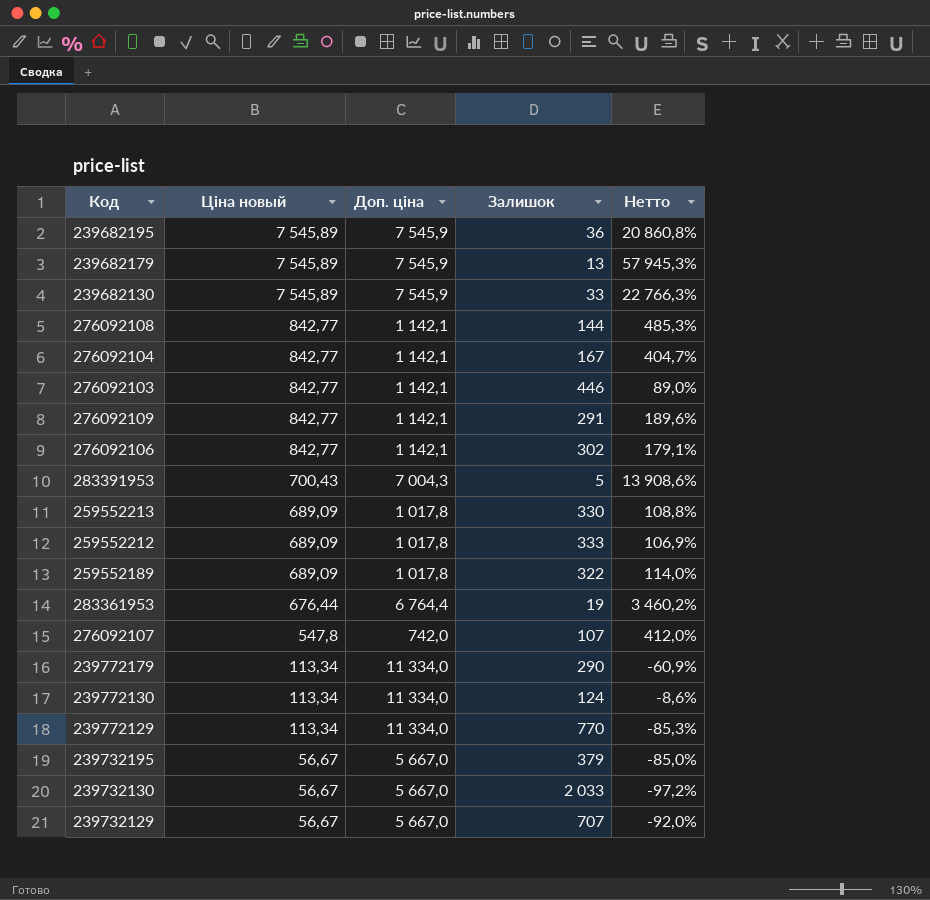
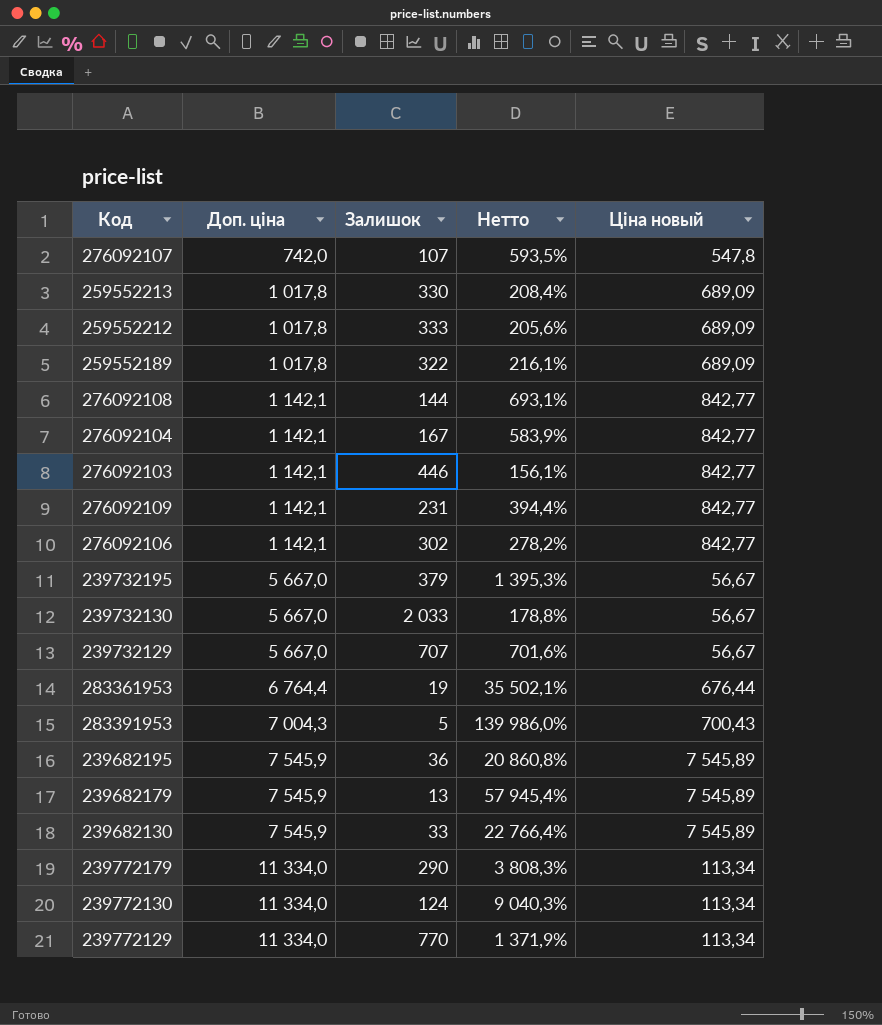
row order: Ціна новый descending -> Доп. ціна ascending
column Нетто | formula: ([Ціна новый] - [Залишок]) / [Залишок] -> ([Доп. ціна] - [Залишок]) / [Залишок]
column Ціна новый | position: 2 -> 5
276092109 | Залишок: 291 -> 231

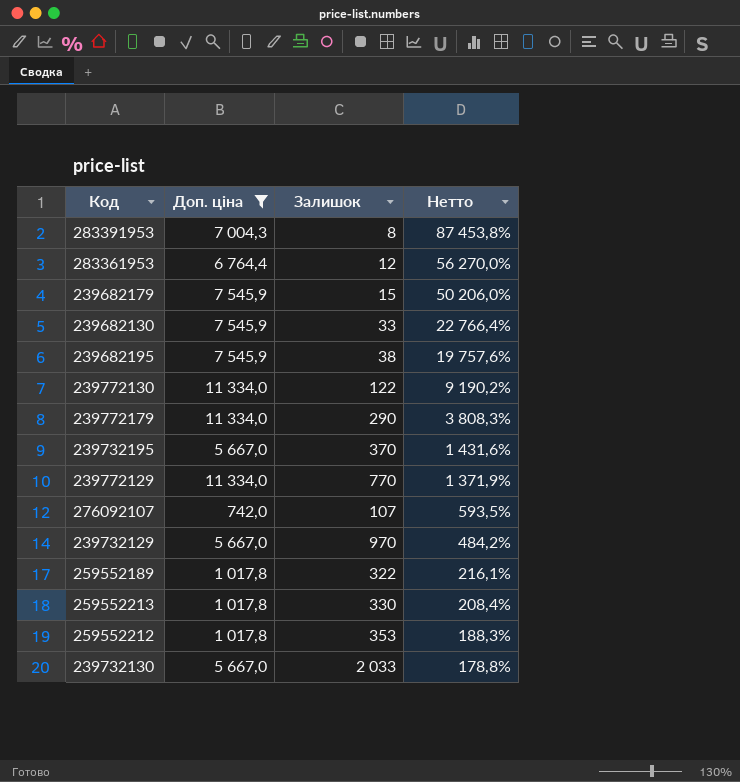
filter: none -> Доп. ціна != 1 142,1
row order: Доп. ціна ascending -> Нетто descending
column Ціна новый | position: 5 -> none
283391953 | Залишок: 5 -> 8
283391953 | Нетто: 139 986,0% -> 87 453,8%
283361953 | Залишок: 19 -> 12
283361953 | Нетто: 35 502,1% -> 56 270,0%
239682179 | Залишок: 13 -> 15
239682179 | Нетто: 57 945,4% -> 50 206,0%
239682195 | Залишок: 36 -> 38
239682195 | Нетто: 20 860,8% -> 19 757,6%
239772130 | Залишок: 124 -> 122
239772130 | Нетто: 9 040,3% -> 9 190,2%
239732195 | Залишок: 379 -> 370
239732195 | Нетто: 1 395,3% -> 1 431,6%
239732129 | Залишок: 707 -> 970
239732129 | Нетто: 701,6% -> 484,2%
259552212 | Залишок: 333 -> 353
259552212 | Нетто: 205,6% -> 188,3%

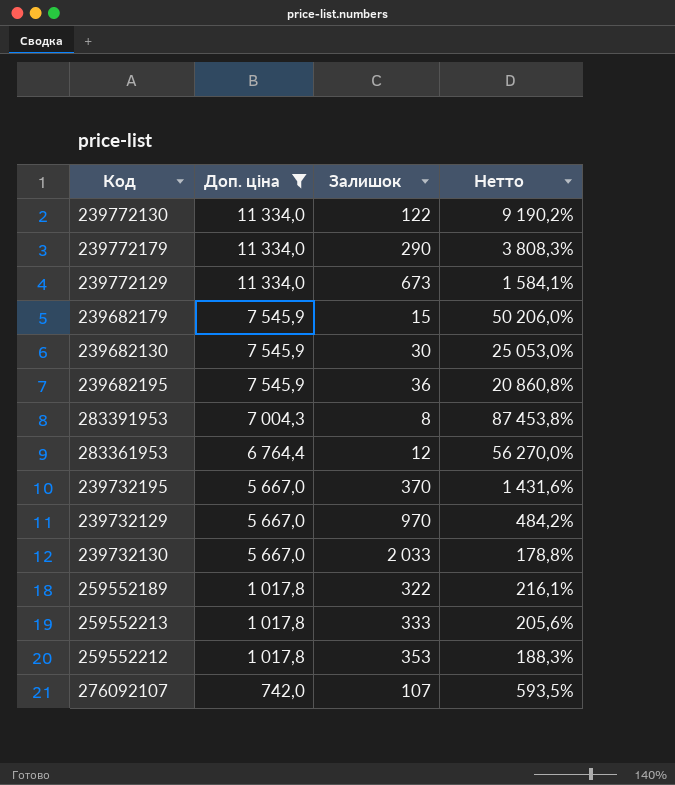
row order: Нетто descending -> Доп. ціна descending
239772129 | Залишок: 770 -> 673
239772129 | Нетто: 1 371,9% -> 1 584,1%
239682130 | Залишок: 33 -> 30
239682130 | Нетто: 22 766,4% -> 25 053,0%
239682195 | Залишок: 38 -> 36
239682195 | Нетто: 19 757,6% -> 20 860,8%
259552213 | Залишок: 330 -> 333
259552213 | Нетто: 208,4% -> 205,6%

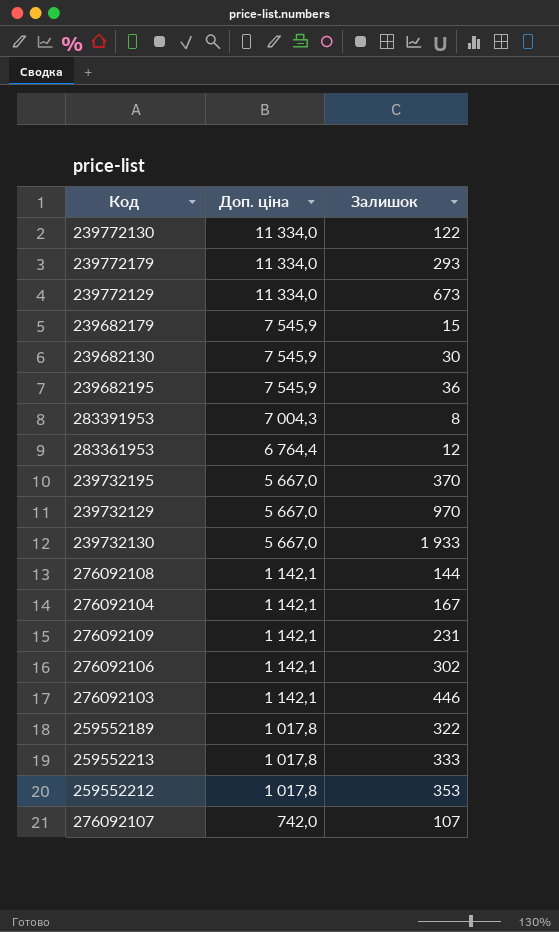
filter: Доп. ціна != 1 142,1 -> none
column Нетто | formula: ([Доп. ціна] - [Залишок]) / [Залишок] -> none
239772179 | Залишок: 290 -> 293
239732130 | Залишок: 2 033 -> 1 933

